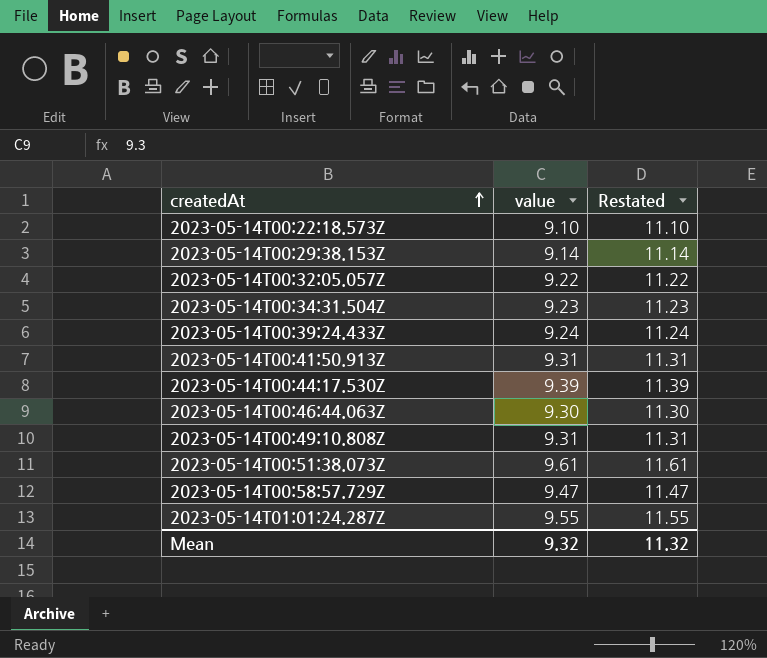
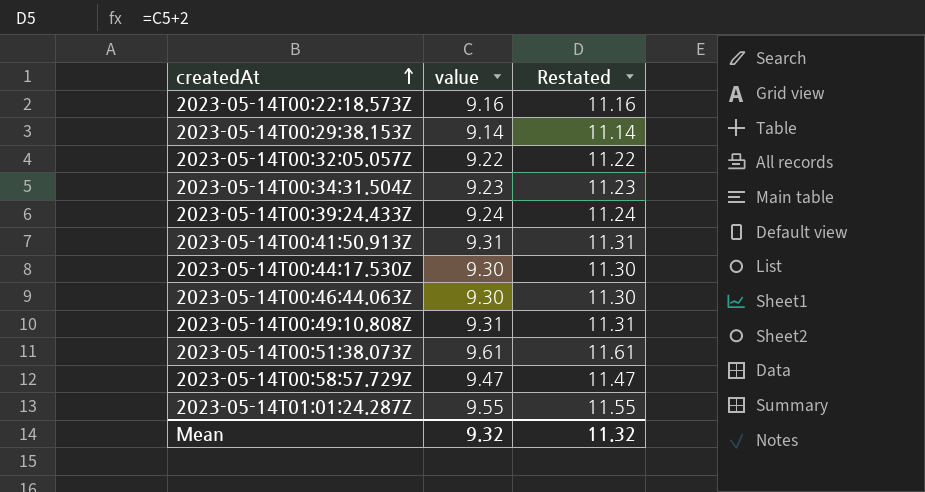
2023-05-14T00:22:18.573Z | value: 9.10 -> 9.16
2023-05-14T00:22:18.573Z | Restated: 11.10 -> 11.16
2023-05-14T00:44:17.530Z | value: 9.39 -> 9.30
2023-05-14T00:44:17.530Z | Restated: 11.39 -> 11.30

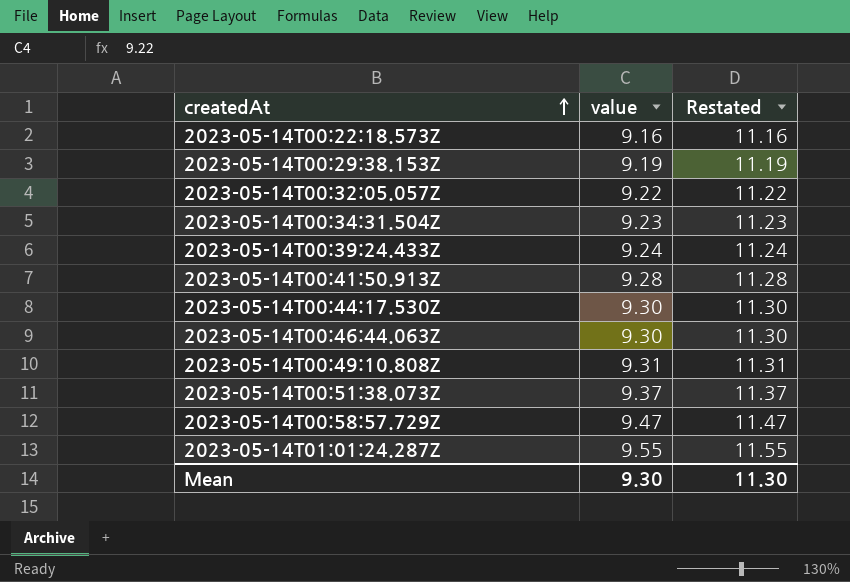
2023-05-14T00:29:38.153Z | value: 9.14 -> 9.19
2023-05-14T00:29:38.153Z | Restated: 11.14 -> 11.19
2023-05-14T00:41:50.913Z | value: 9.31 -> 9.28
2023-05-14T00:41:50.913Z | Restated: 11.31 -> 11.28
2023-05-14T00:51:38.073Z | value: 9.61 -> 9.37
2023-05-14T00:51:38.073Z | Restated: 11.61 -> 11.37
Mean | value: 9.32 -> 9.30
Mean | Restated: 11.32 -> 11.30

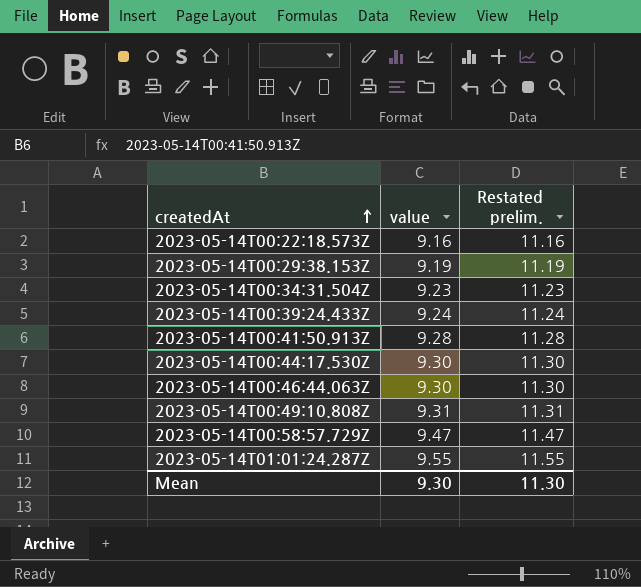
column name: Restated -> Restated prelim.
row 2023-05-14T00:32:05.057Z: 9.22 | 11.22 -> none
row 2023-05-14T00:51:38.073Z: 9.37 | 11.37 -> none

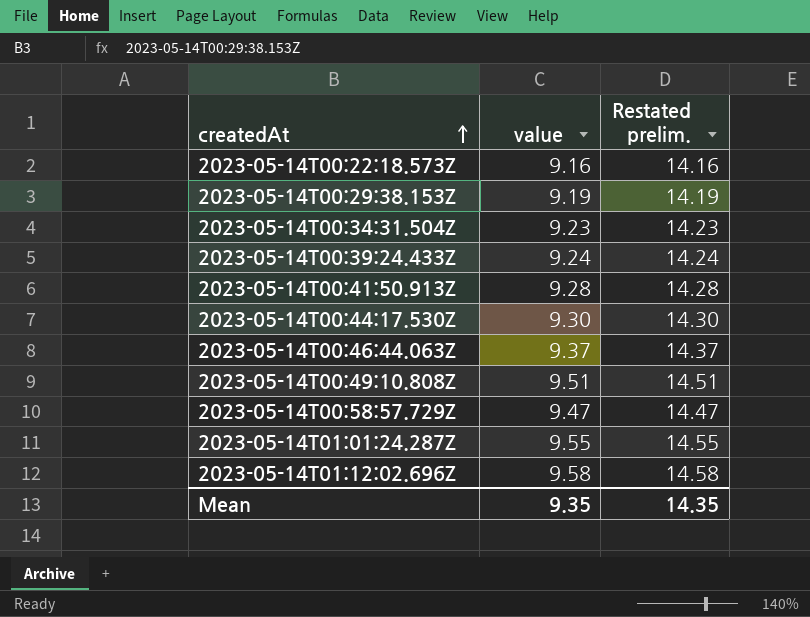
column Restated prelim. | formula: [value] + 2 -> [value] + 5
2023-05-14T00:46:44.063Z | value: 9.30 -> 9.37
2023-05-14T00:49:10.808Z | value: 9.31 -> 9.51
row 2023-05-14T01:12:02.696Z: none -> 9.58 | 14.58
Mean | value: 9.30 -> 9.35
Mean | Restated prelim.: 11.30 -> 14.35

